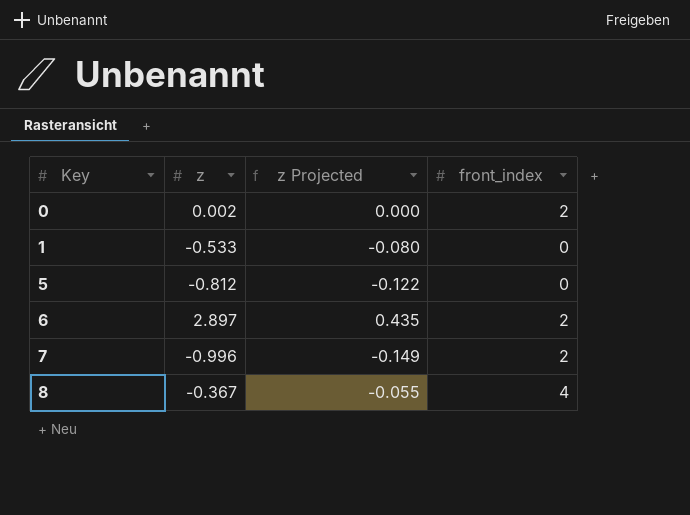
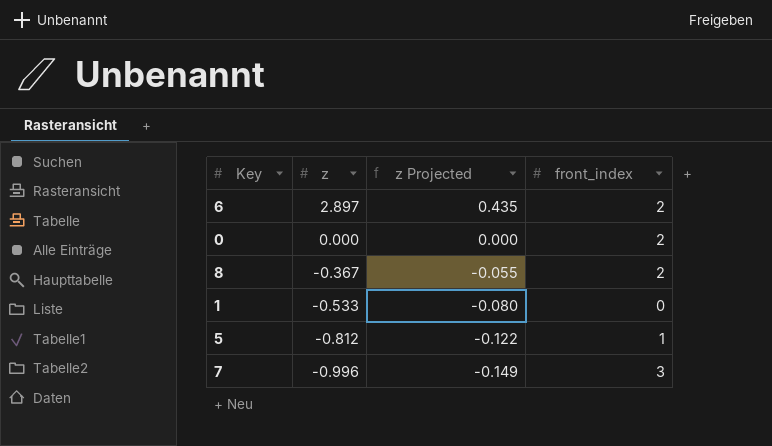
row order: Key ascending -> z descending
0 | z: 0.002 -> 0.000
8 | front_index: 4 -> 2
5 | front_index: 0 -> 1
7 | front_index: 2 -> 3

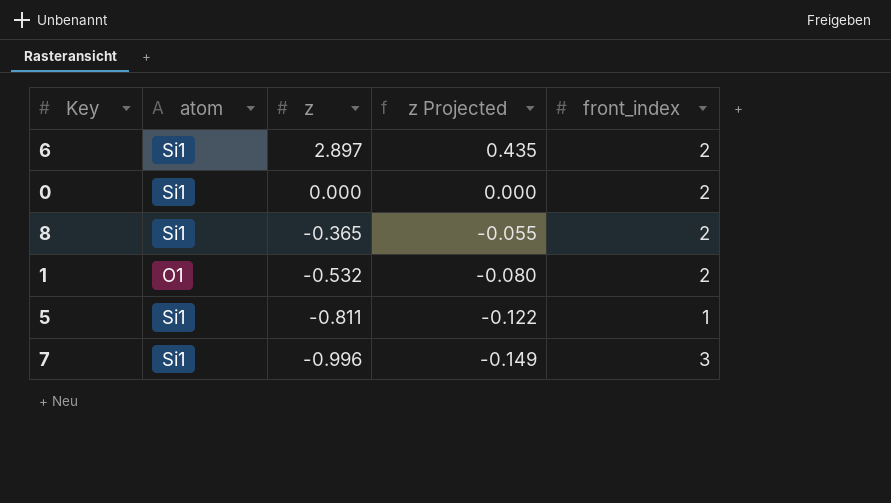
column atom | position: none -> 2
8 | z: -0.367 -> -0.365
1 | z: -0.533 -> -0.532
1 | front_index: 0 -> 2
5 | z: -0.812 -> -0.811

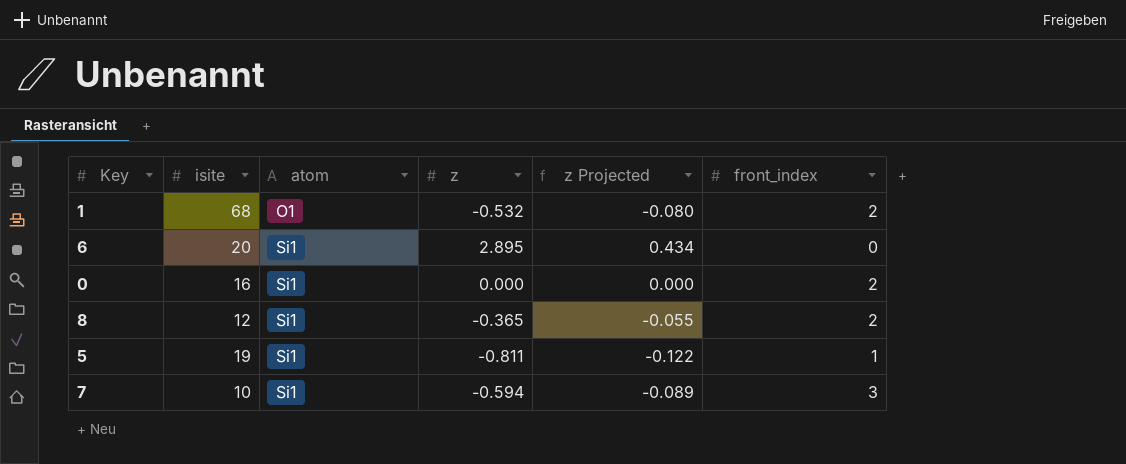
row order: z descending -> atom ascending
column isite | position: none -> 2
6 | z: 2.897 -> 2.895
6 | z Projected: 0.435 -> 0.434
6 | front_index: 2 -> 0
7 | z: -0.996 -> -0.594
7 | z Projected: -0.149 -> -0.089

